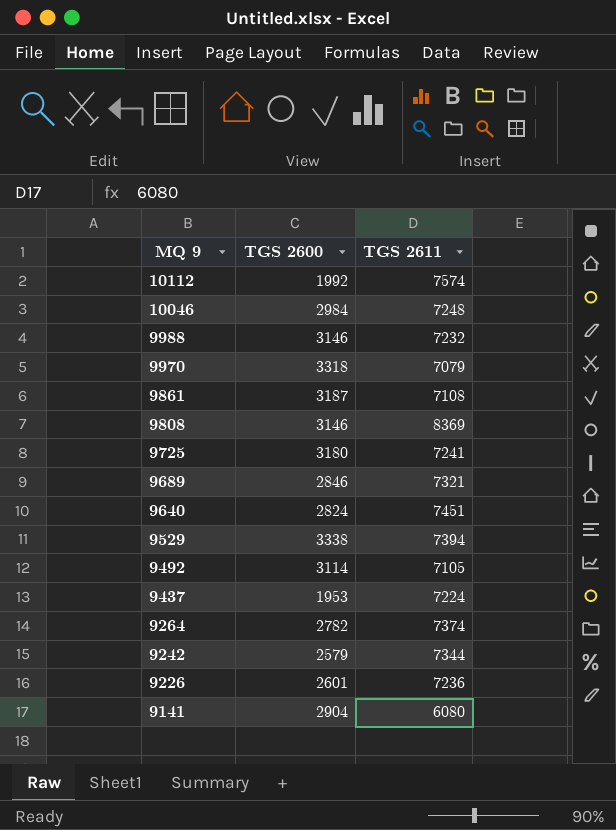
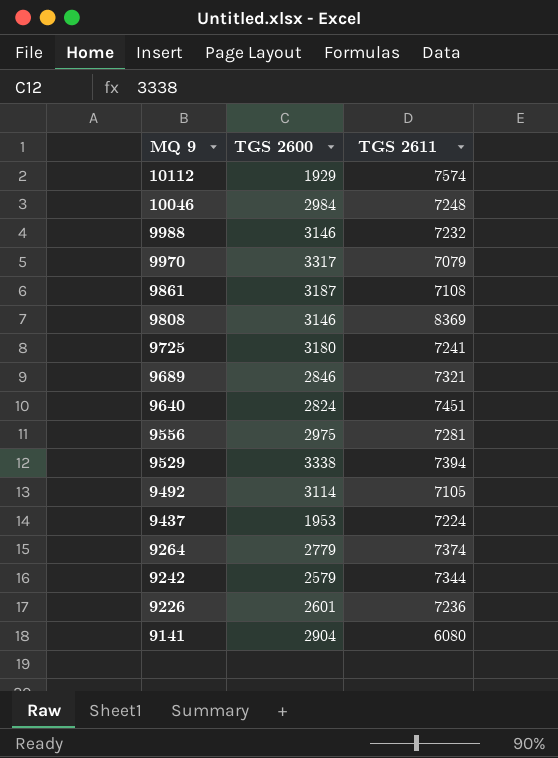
10112 | TGS 2600: 1992 -> 1929
9970 | TGS 2600: 3318 -> 3317
row 9556: none -> 2975 | 7281
9264 | TGS 2600: 2782 -> 2779

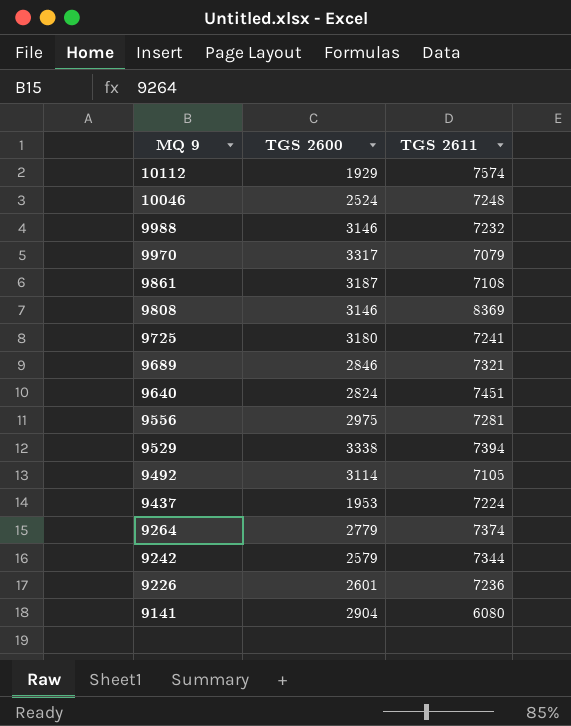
10046 | TGS 2600: 2984 -> 2524

